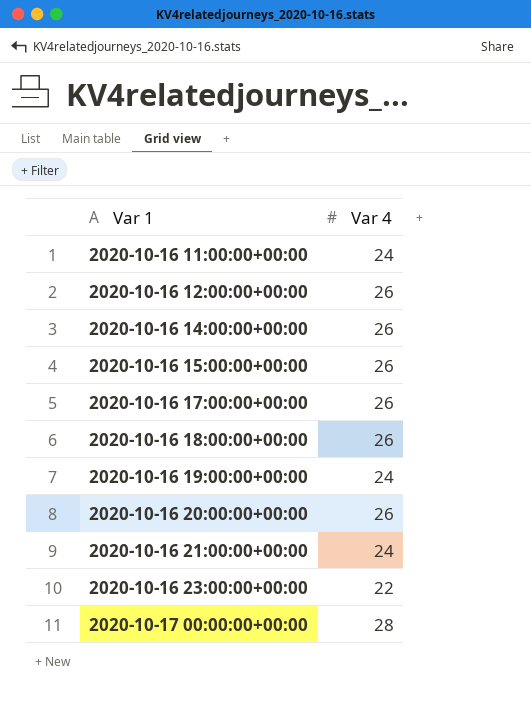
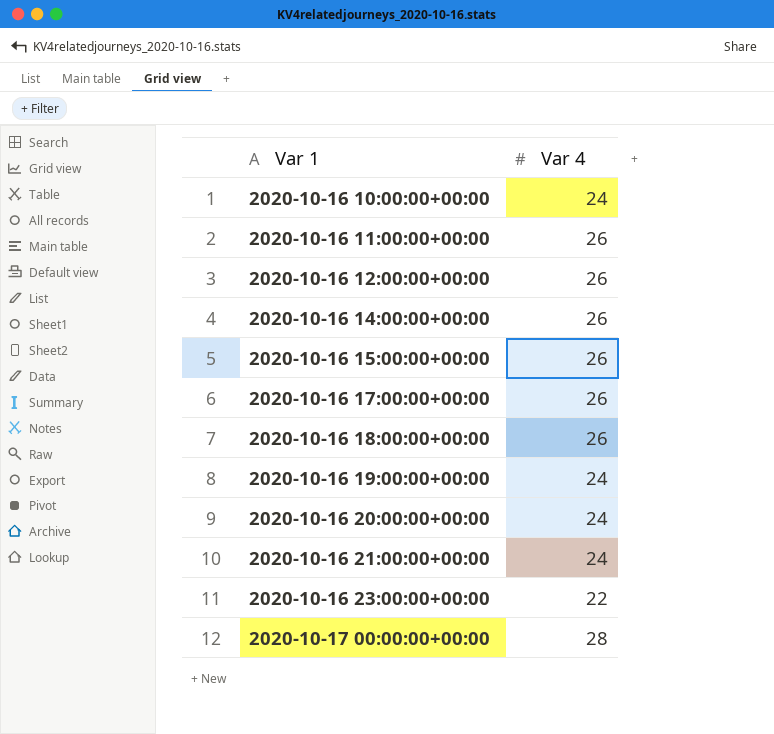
row 2020-10-16 10:00:00+00:00: none -> 24
2020-10-16 11:00:00+00:00 | Var 4: 24 -> 26
2020-10-16 20:00:00+00:00 | Var 4: 26 -> 24

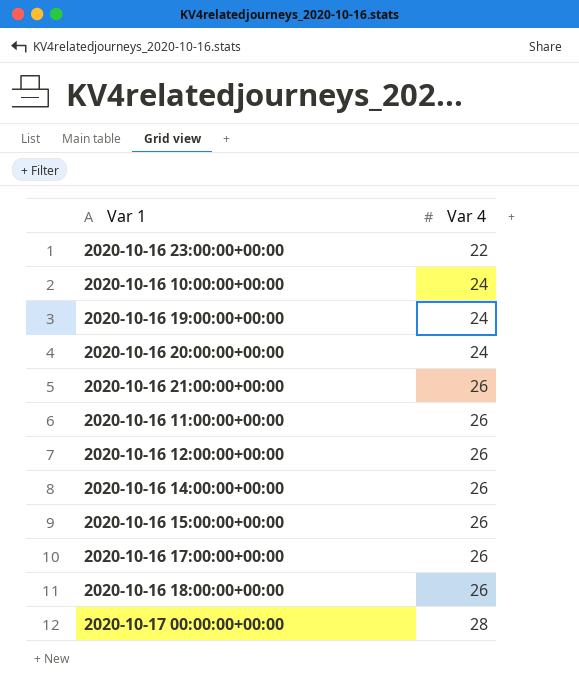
row order: Var 1 ascending -> Var 4 ascending
2020-10-16 21:00:00+00:00 | Var 4: 24 -> 26

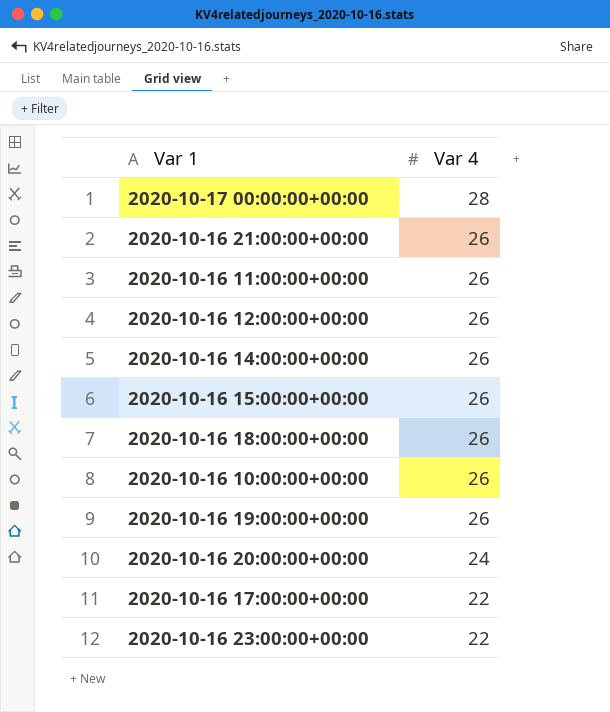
row order: Var 4 ascending -> Var 4 descending
2020-10-16 10:00:00+00:00 | Var 4: 24 -> 26
2020-10-16 19:00:00+00:00 | Var 4: 24 -> 26
2020-10-16 17:00:00+00:00 | Var 4: 26 -> 22

